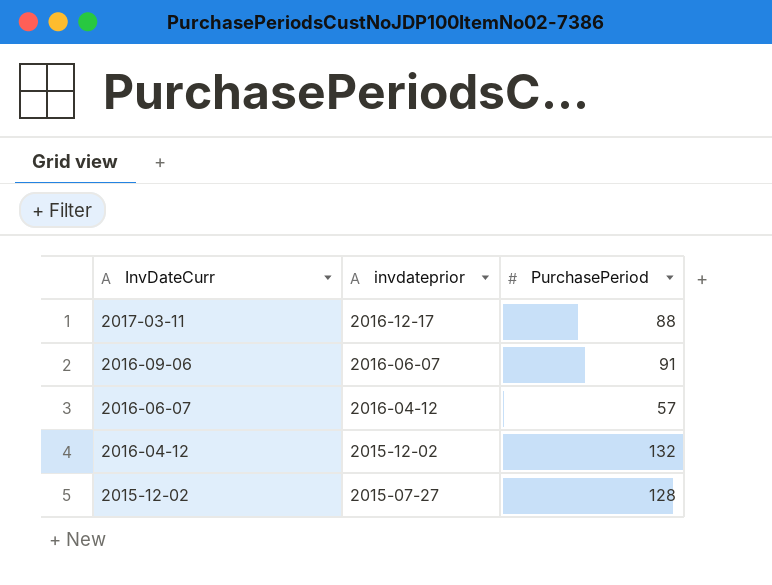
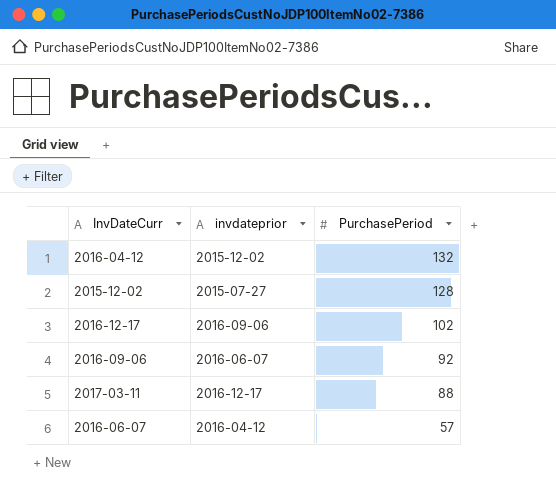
row order: InvDateCurr descending -> PurchasePeriod descending
row 2016-12-17: none -> 2016-09-06 | 102
2016-09-06 | PurchasePeriod: 91 -> 92

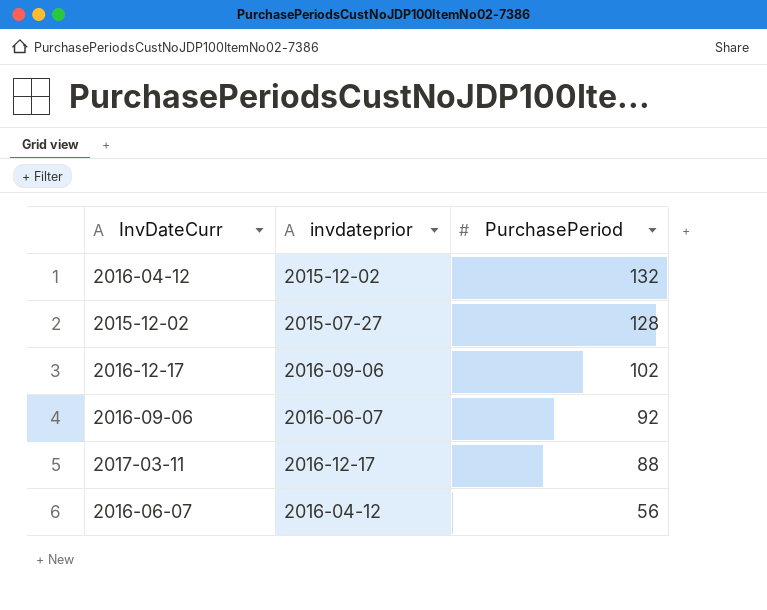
2016-06-07 | PurchasePeriod: 57 -> 56

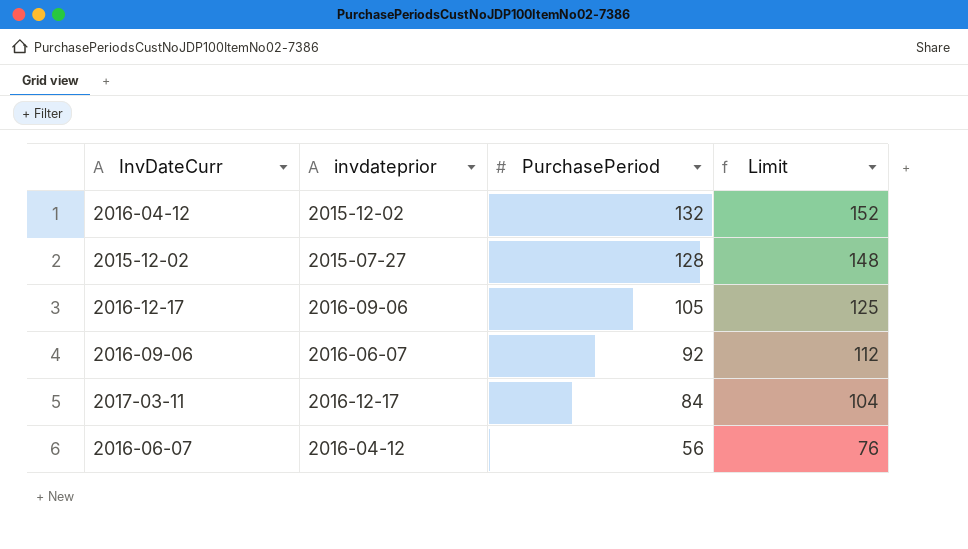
column Limit | formula: none -> [PurchasePeriod] + 20
2016-12-17 | PurchasePeriod: 102 -> 105
2017-03-11 | PurchasePeriod: 88 -> 84

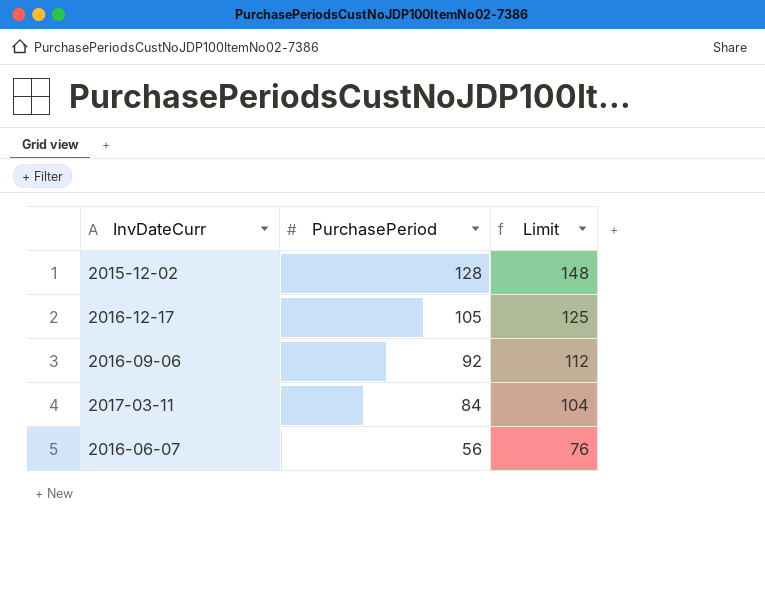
column invdateprior | position: 2 -> none
row 2016-04-12: 2015-12-02 | 132 | 152 -> none

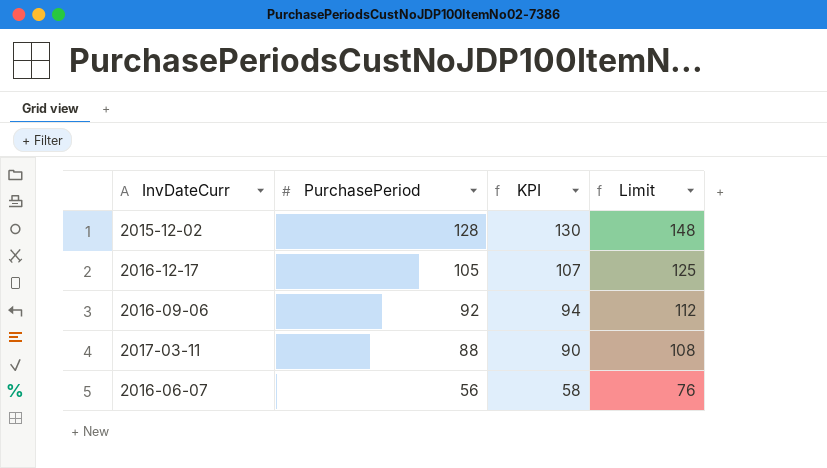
column KPI | formula: none -> [PurchasePeriod] + 2
2017-03-11 | PurchasePeriod: 84 -> 88
2017-03-11 | Limit: 104 -> 108

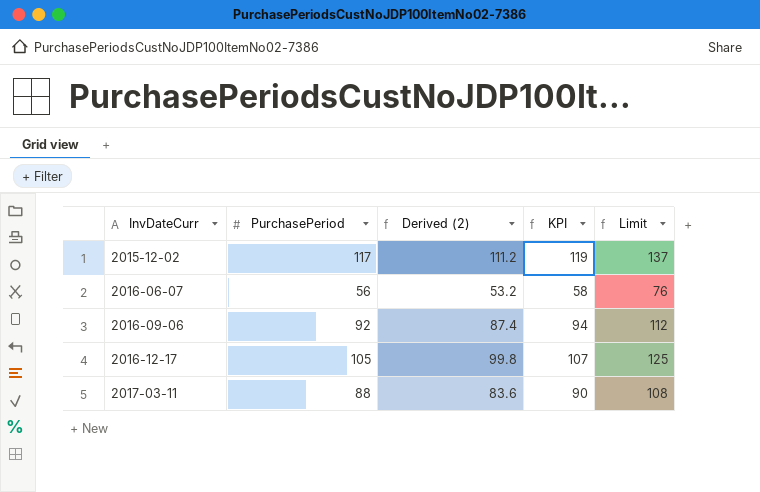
row order: PurchasePeriod descending -> InvDateCurr ascending
column Derived (2) | formula: none -> [PurchasePeriod] * 0.95
2015-12-02 | PurchasePeriod: 128 -> 117
2015-12-02 | KPI: 130 -> 119
2015-12-02 | Limit: 148 -> 137

